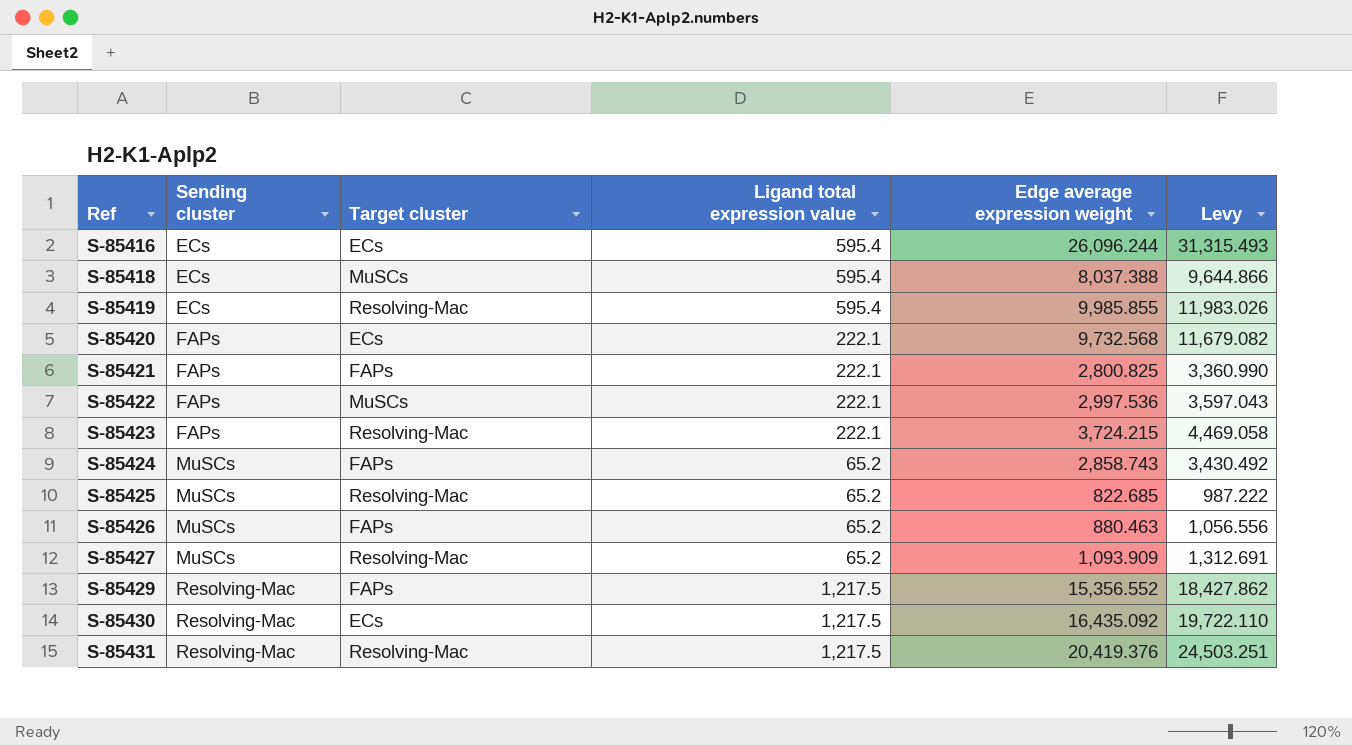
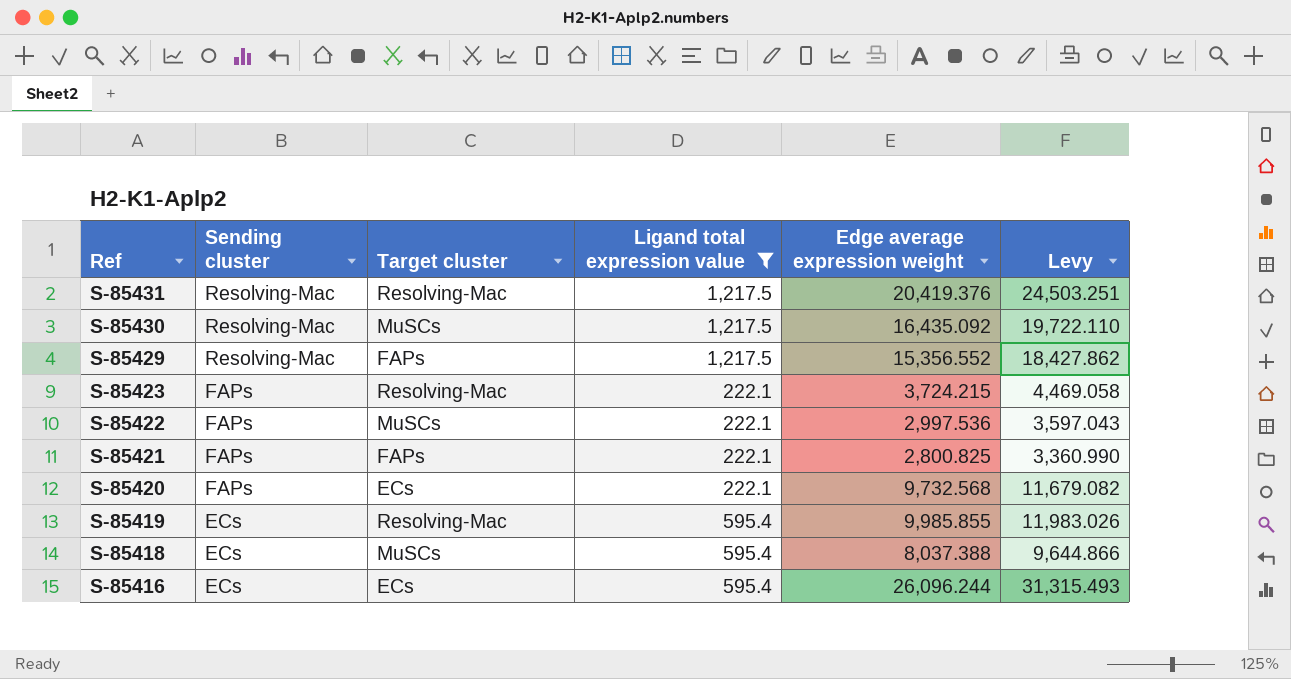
filter: none -> Ligand total expression value != 65.2
row order: Ref ascending -> Ref descending
S-85430 | Target cluster: ECs -> MuSCs

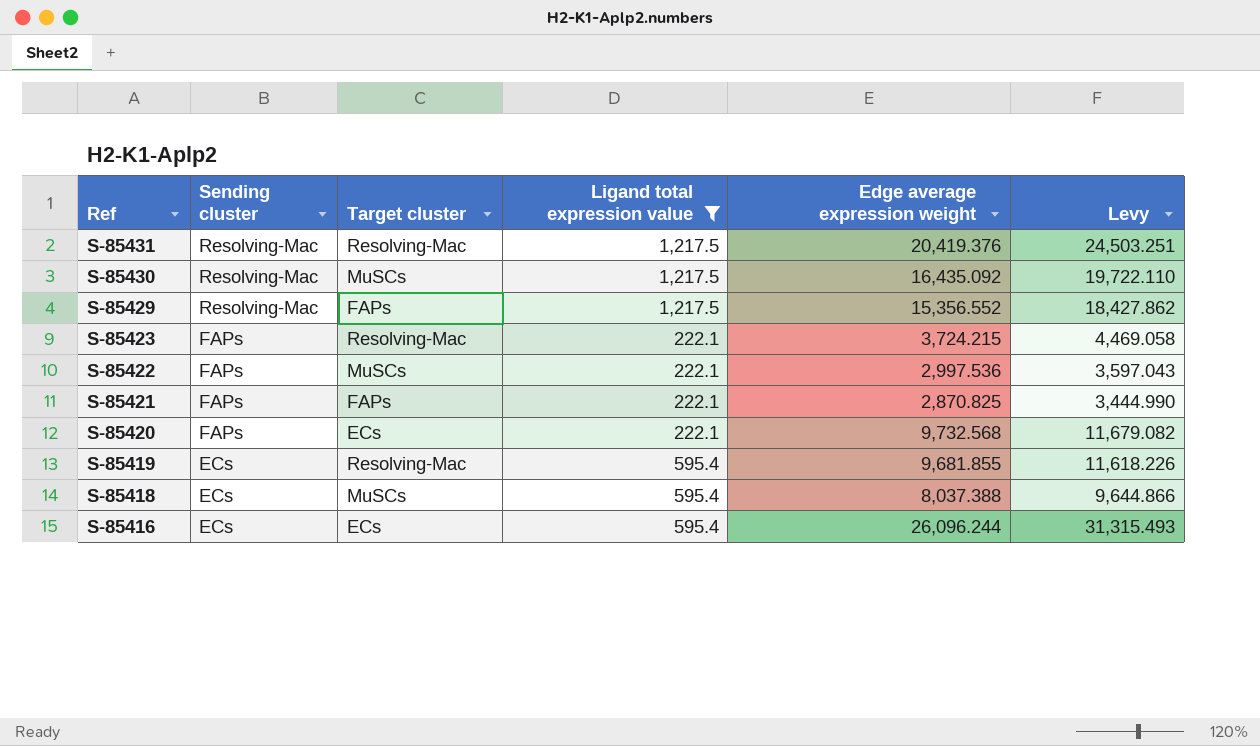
S-85421 | Edge average expression weight: 2,800.825 -> 2,870.825
S-85421 | Levy: 3,360.990 -> 3,444.990
S-85419 | Edge average expression weight: 9,985.855 -> 9,681.855
S-85419 | Levy: 11,983.026 -> 11,618.226

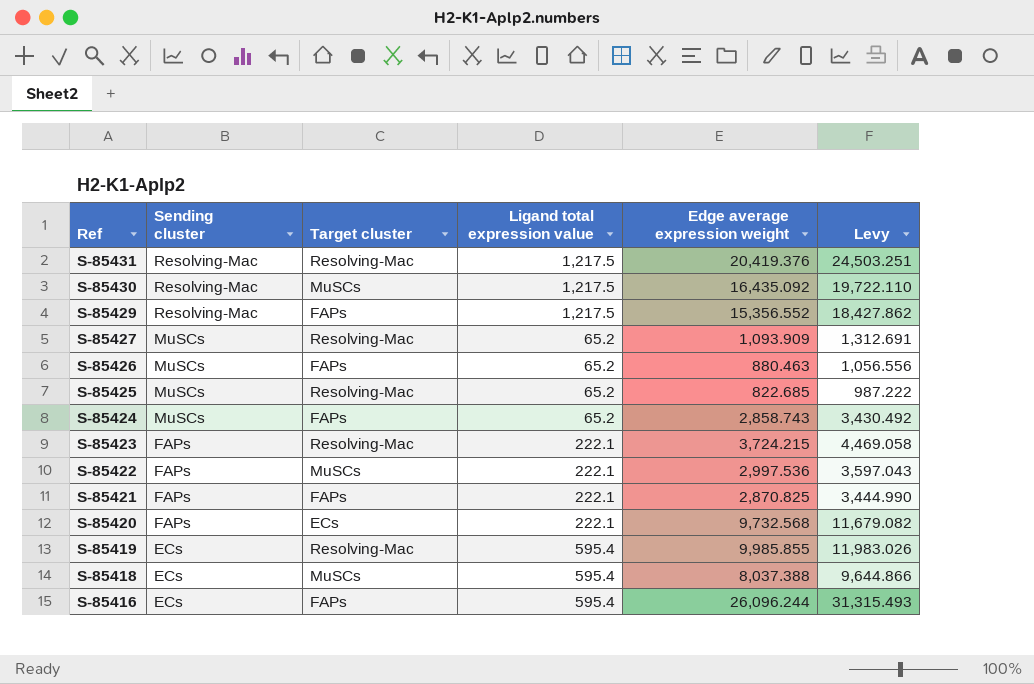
filter: Ligand total expression value != 65.2 -> none
S-85419 | Edge average expression weight: 9,681.855 -> 9,985.855
S-85419 | Levy: 11,618.226 -> 11,983.026
S-85416 | Target cluster: ECs -> FAPs

